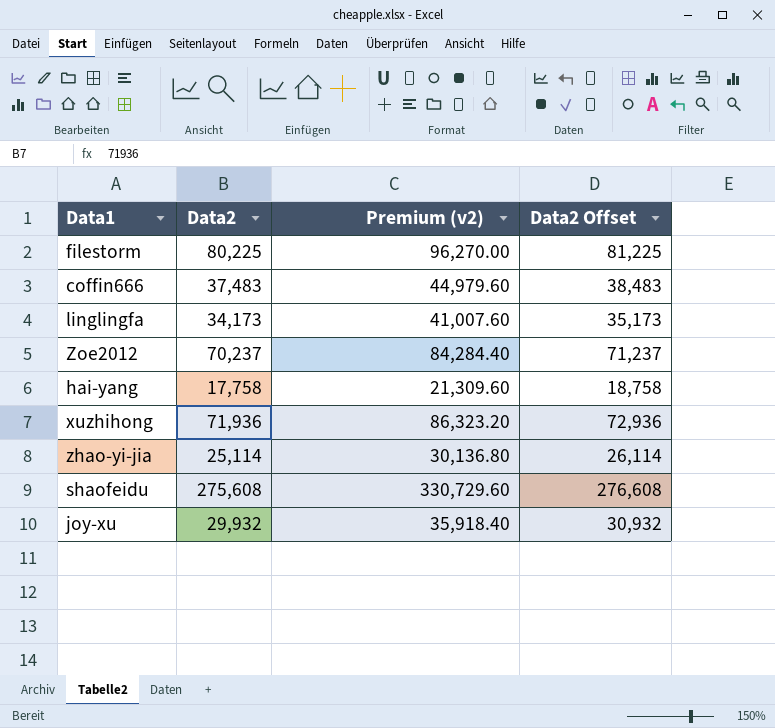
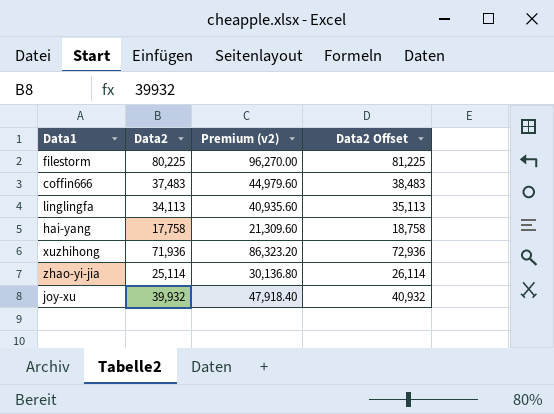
row Zoe2012: 70,237 | 84,284.40 | 71,237 -> none
row shaofeidu: 275,608 | 330,729.60 | 276,608 -> none
linglingfa | Data2: 34,173 -> 34,113
linglingfa | Premium (v2): 41,007.60 -> 40,935.60
linglingfa | Data2 Offset: 35,173 -> 35,113
joy-xu | Data2: 29,932 -> 39,932
joy-xu | Premium (v2): 35,918.40 -> 47,918.40
joy-xu | Data2 Offset: 30,932 -> 40,932

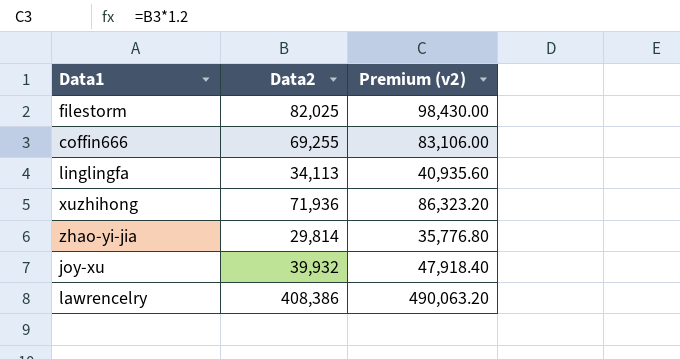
column Data2 Offset | formula: [Data2] + 1000 -> none
row hai-yang: 17,758 | 21,309.60 | 18,758 -> none
filestorm | Data2: 80,225 -> 82,025
filestorm | Premium (v2): 96,270.00 -> 98,430.00
coffin666 | Data2: 37,483 -> 69,255
coffin666 | Premium (v2): 44,979.60 -> 83,106.00
zhao-yi-jia | Data2: 25,114 -> 29,814
zhao-yi-jia | Premium (v2): 30,136.80 -> 35,776.80
row lawrencelry: none -> 408,386 | 490,063.20

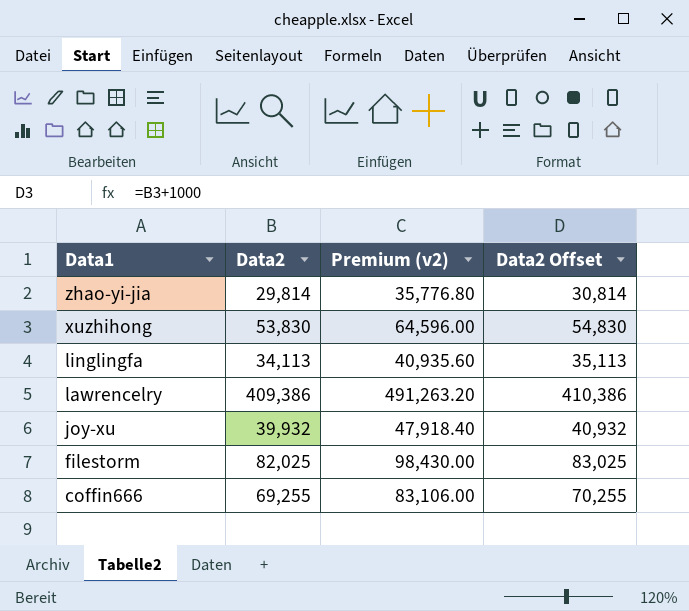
row order: none -> Data1 descending
column Data2 Offset | formula: none -> [Data2] + 1000
xuzhihong | Data2: 71,936 -> 53,830
xuzhihong | Premium (v2): 86,323.20 -> 64,596.00
lawrencelry | Data2: 408,386 -> 409,386
lawrencelry | Premium (v2): 490,063.20 -> 491,263.20

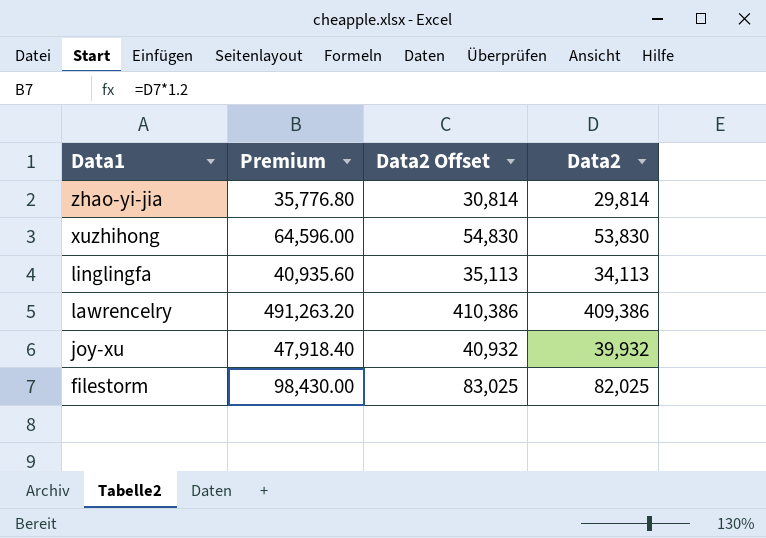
column name: Premium (v2) -> Premium
column Data2 | position: 2 -> 4
row coffin666: 69,255 | 83,106.00 | 70,255 -> none

